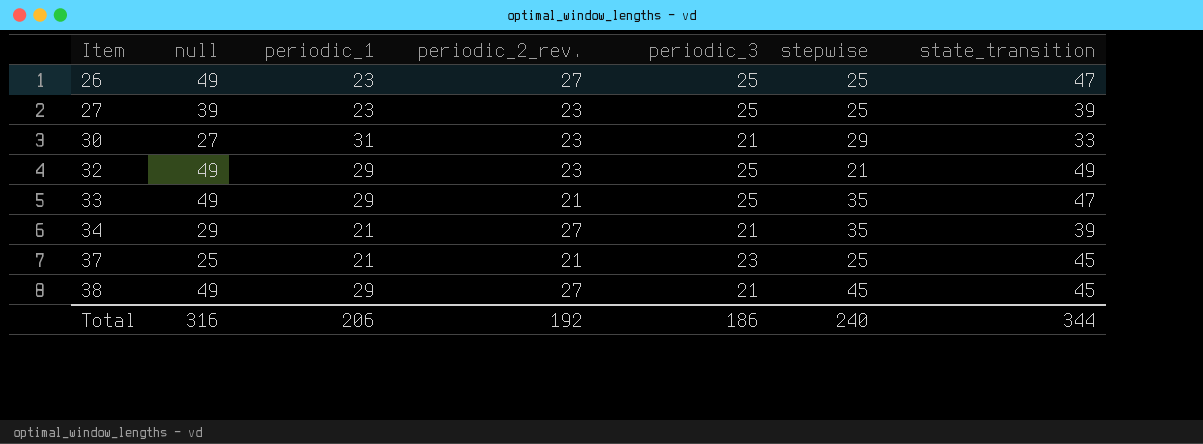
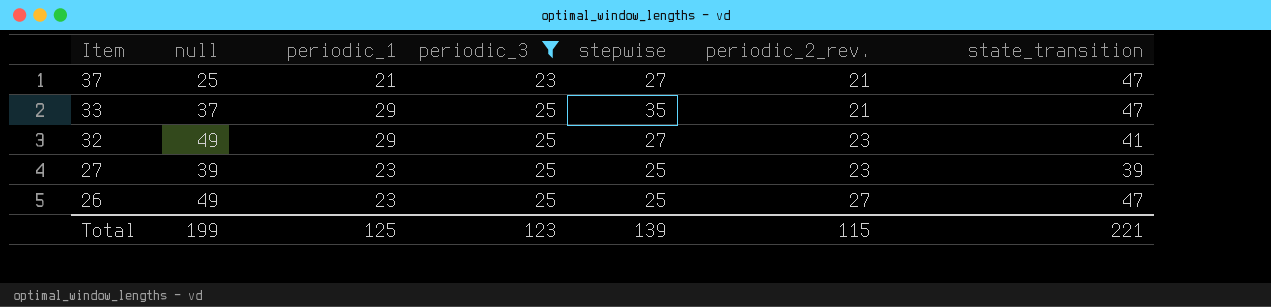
filter: none -> periodic_3 != 21
row order: Item ascending -> Item descending
column periodic_2_rev. | position: 4 -> 6
37 | stepwise: 25 -> 27
37 | state_transition: 45 -> 47
33 | null: 49 -> 37
32 | stepwise: 21 -> 27
32 | state_transition: 49 -> 41
Total | null: 316 -> 199
Total | periodic_1: 206 -> 125
Total | periodic_3: 186 -> 123
Total | stepwise: 240 -> 139
Total | periodic_2_rev.: 192 -> 115
Total | state_transition: 344 -> 221

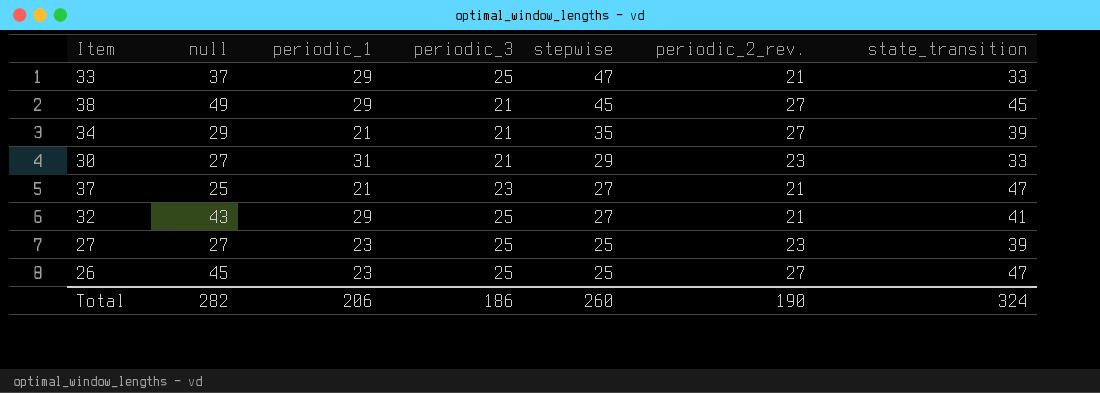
filter: periodic_3 != 21 -> none
row order: Item descending -> stepwise descending
33 | stepwise: 35 -> 47
33 | state_transition: 47 -> 33
32 | null: 49 -> 43
32 | periodic_2_rev.: 23 -> 21
27 | null: 39 -> 27
26 | null: 49 -> 45
Total | null: 199 -> 282
Total | periodic_1: 125 -> 206
Total | periodic_3: 123 -> 186
Total | stepwise: 139 -> 260
Total | periodic_2_rev.: 115 -> 190
Total | state_transition: 221 -> 324

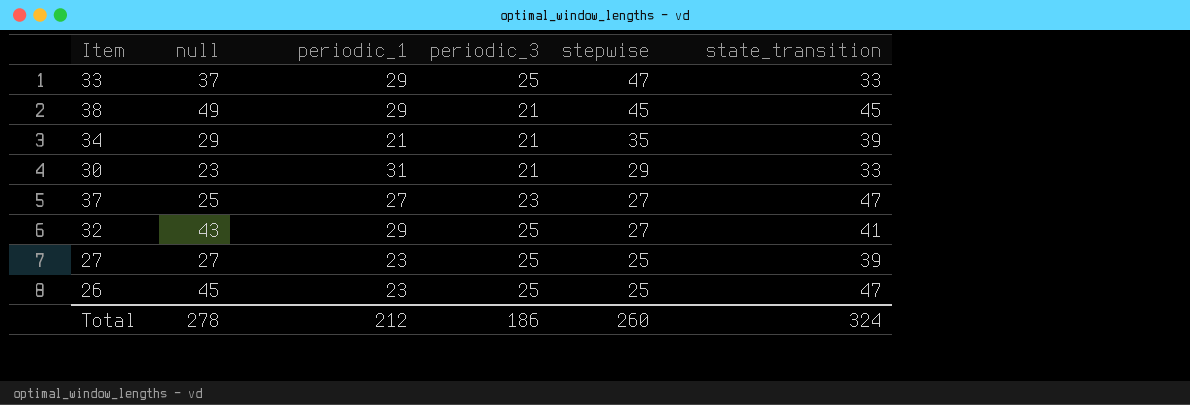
column periodic_2_rev. | position: 6 -> none
30 | null: 27 -> 23
37 | periodic_1: 21 -> 27
Total | null: 282 -> 278
Total | periodic_1: 206 -> 212

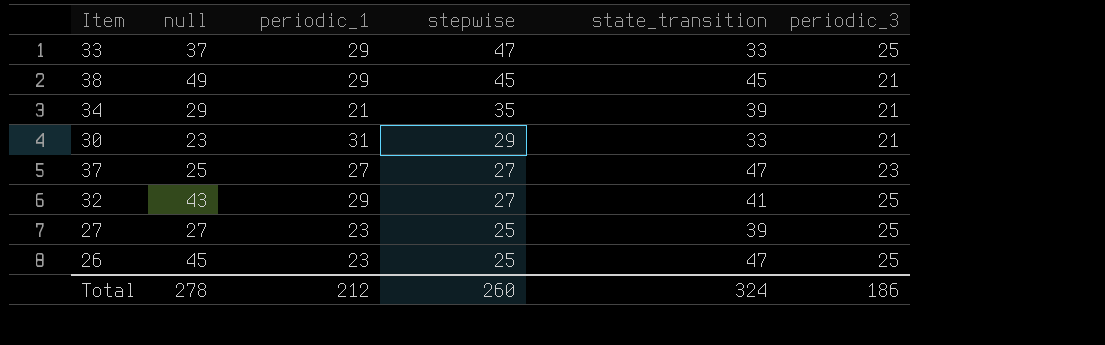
column periodic_3 | position: 4 -> 6

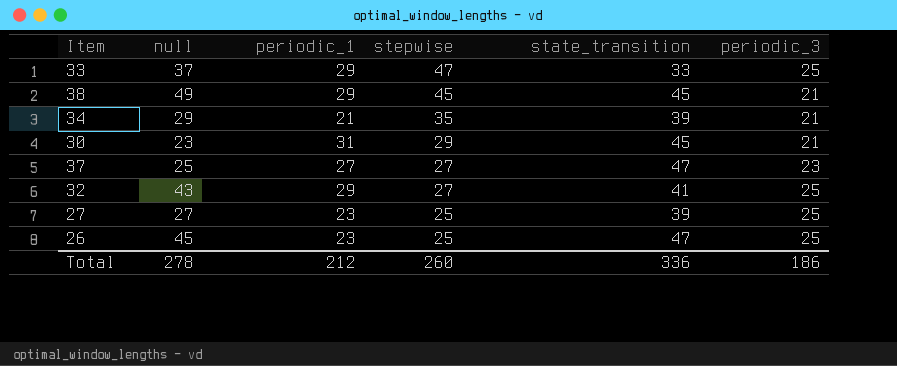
30 | state_transition: 33 -> 45
Total | state_transition: 324 -> 336

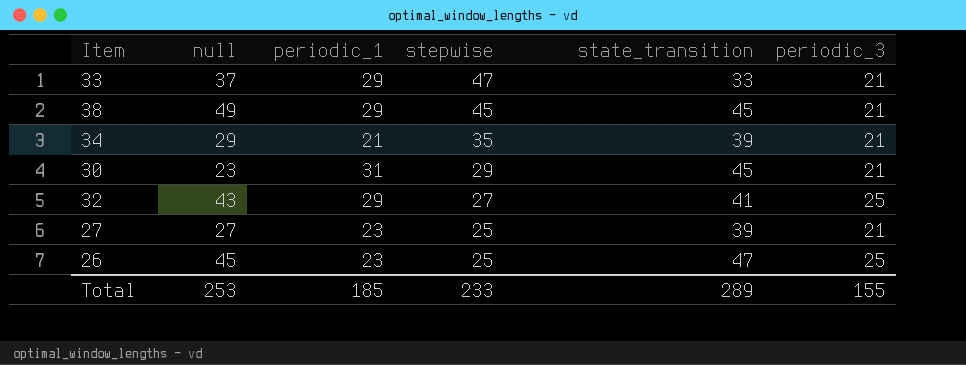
row 37: 25 | 27 | 27 | 47 | 23 -> none
33 | periodic_3: 25 -> 21
27 | periodic_3: 25 -> 21
Total | null: 278 -> 253
Total | periodic_1: 212 -> 185
Total | stepwise: 260 -> 233
Total | state_transition: 336 -> 289
Total | periodic_3: 186 -> 155

